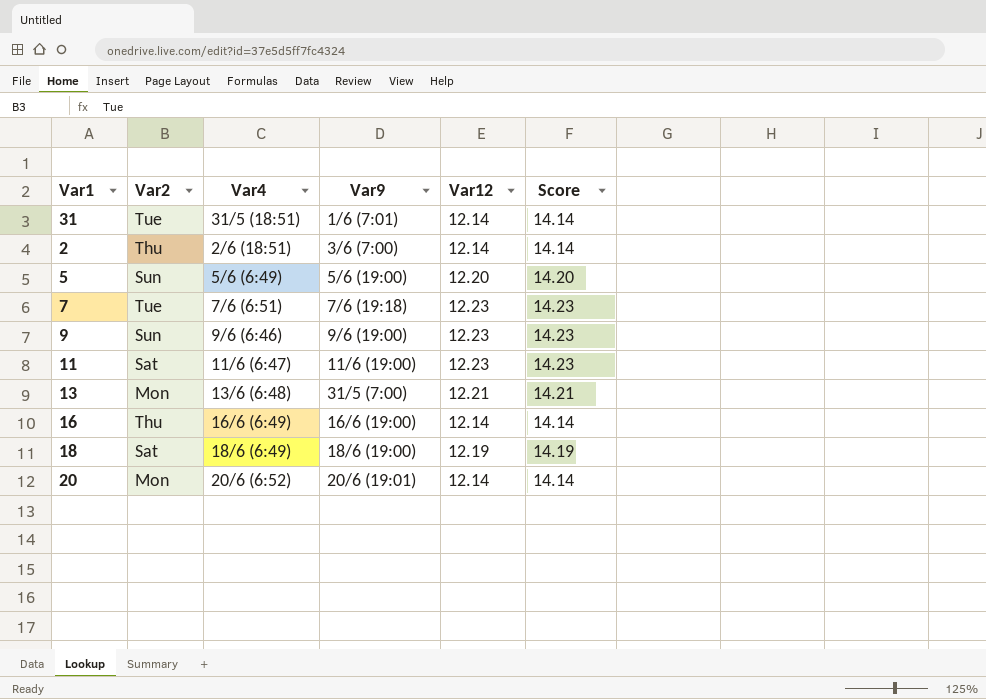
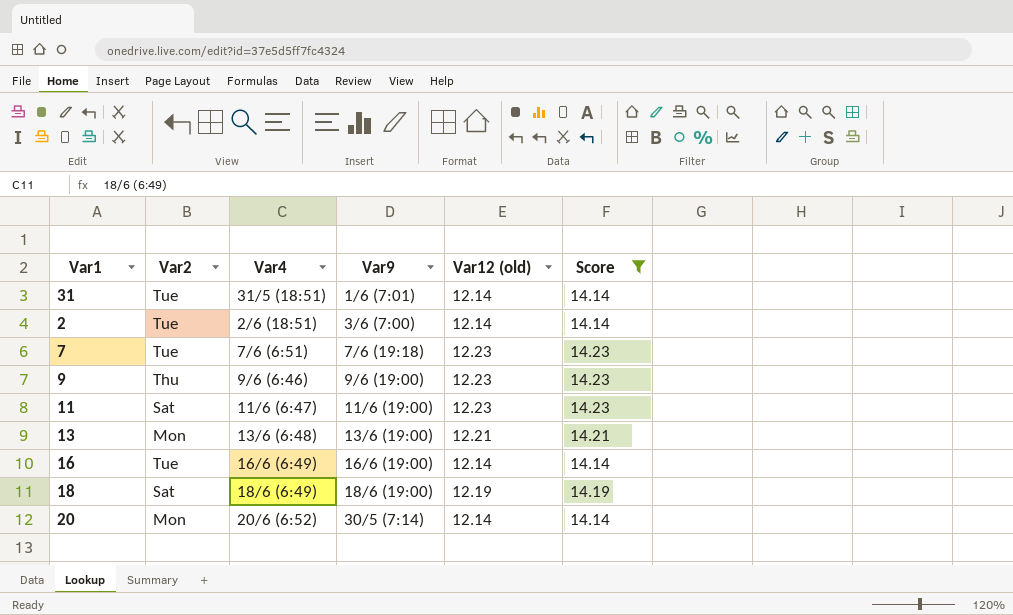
filter: none -> Score != 14.20
column name: Var12 -> Var12 (old)
2 | Var2: Thu -> Tue
9 | Var2: Sun -> Thu
13 | Var9: 31/5 (7:00) -> 13/6 (19:00)
16 | Var2: Thu -> Tue
20 | Var9: 20/6 (19:01) -> 30/5 (7:14)

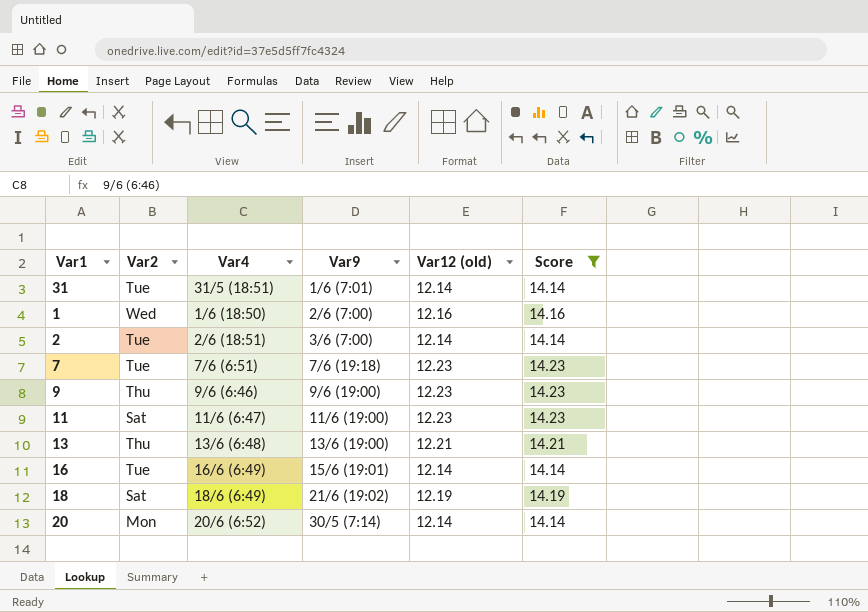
row 1: none -> Wed | 1/6 (18:50) | 2/6 (7:00) | 12.16 | 14.16
13 | Var2: Mon -> Thu
16 | Var9: 16/6 (19:00) -> 15/6 (19:01)
18 | Var9: 18/6 (19:00) -> 21/6 (19:02)

